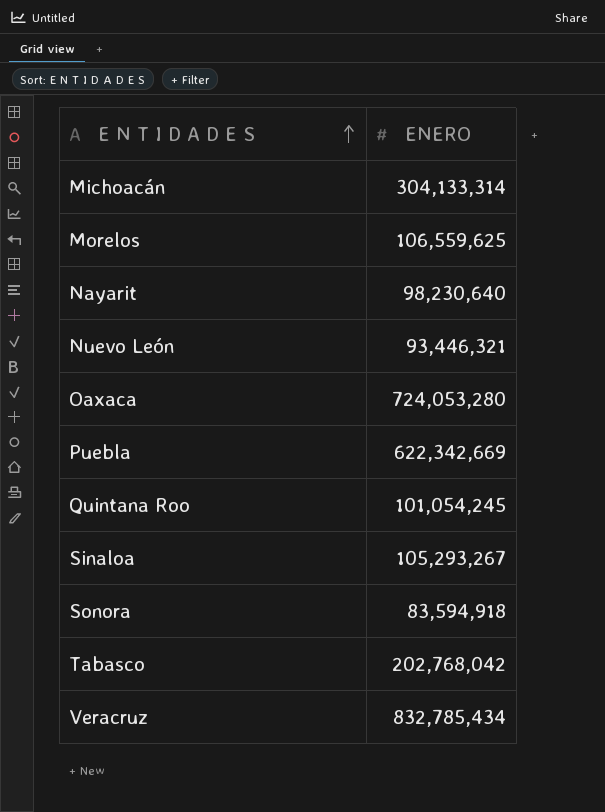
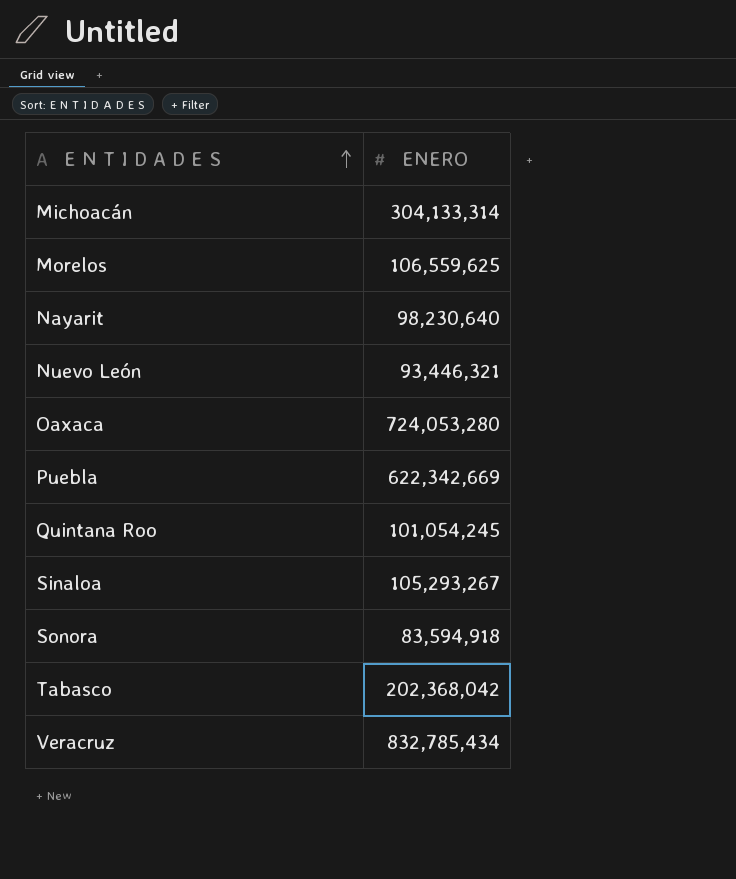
Tabasco | ENERO: 202,768,042 -> 202,368,042

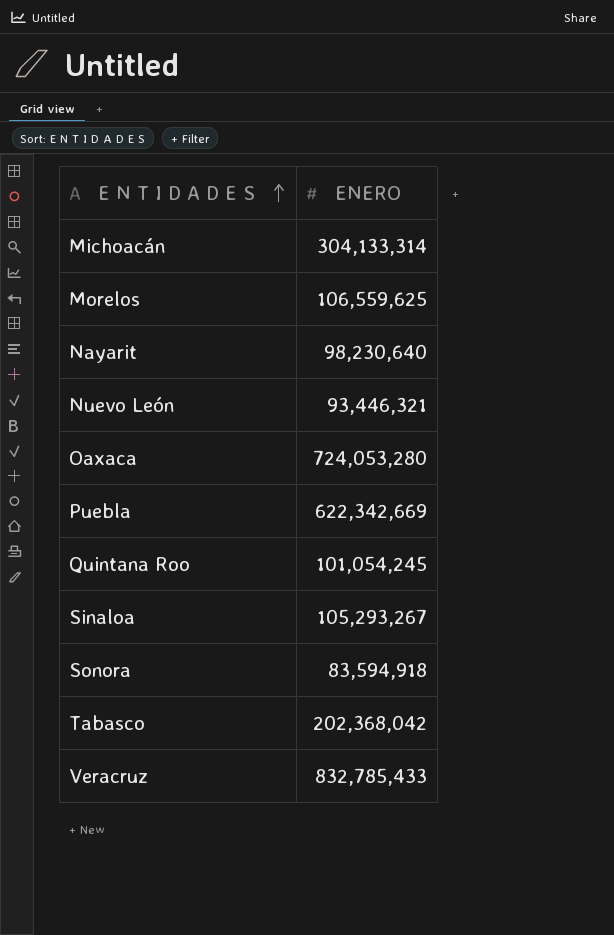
Veracruz | ENERO: 832,785,434 -> 832,785,433

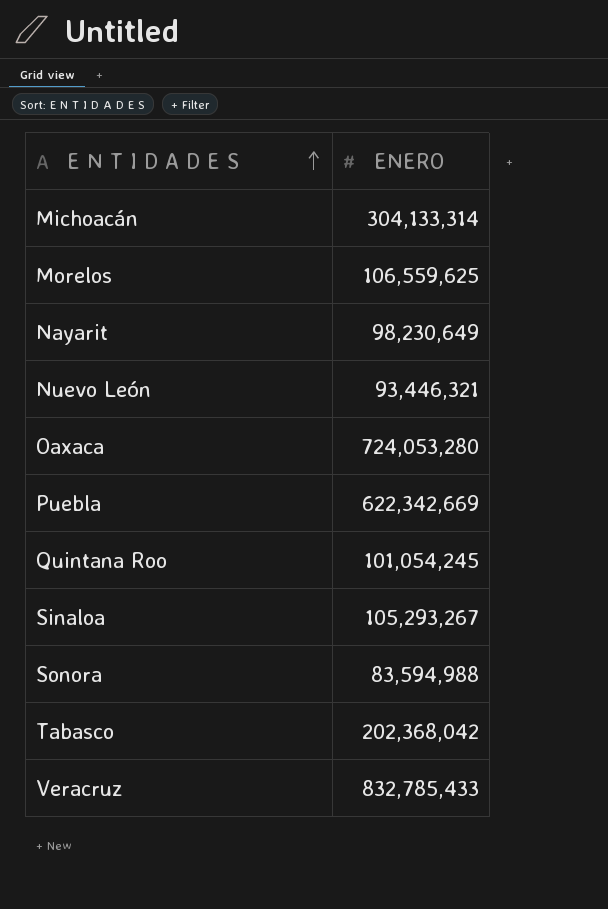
Nayarit | ENERO: 98,230,640 -> 98,230,649
Sonora | ENERO: 83,594,918 -> 83,594,988

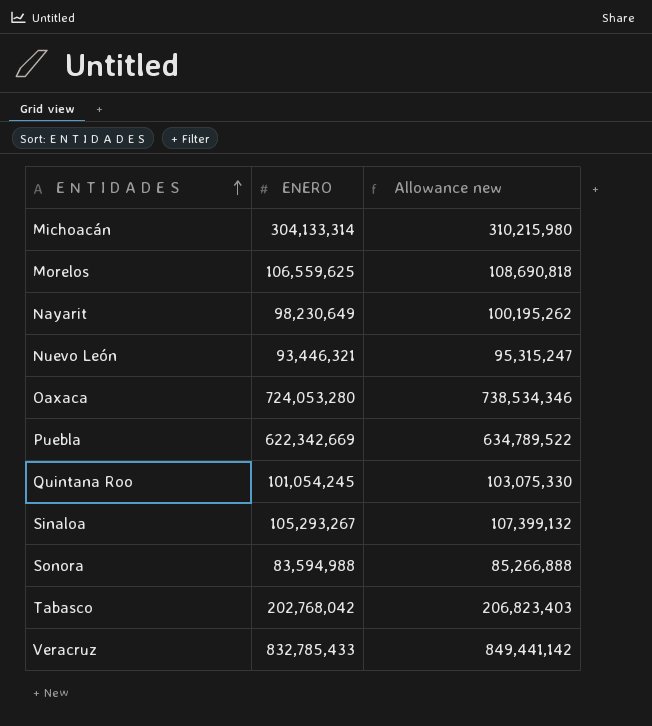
column Allowance new | formula: none -> [ENERO] * 1.02
Tabasco | ENERO: 202,368,042 -> 202,768,042

